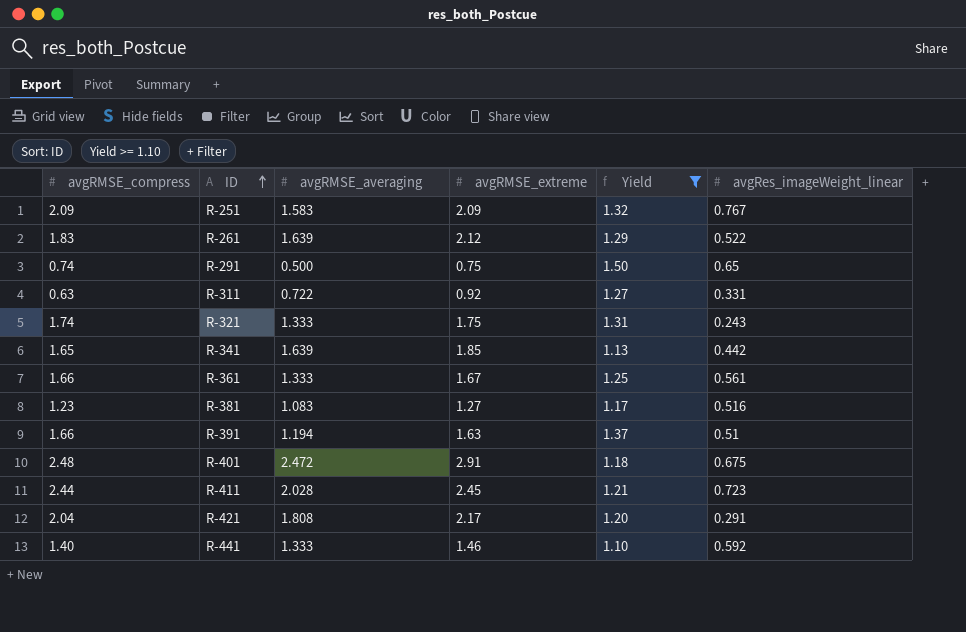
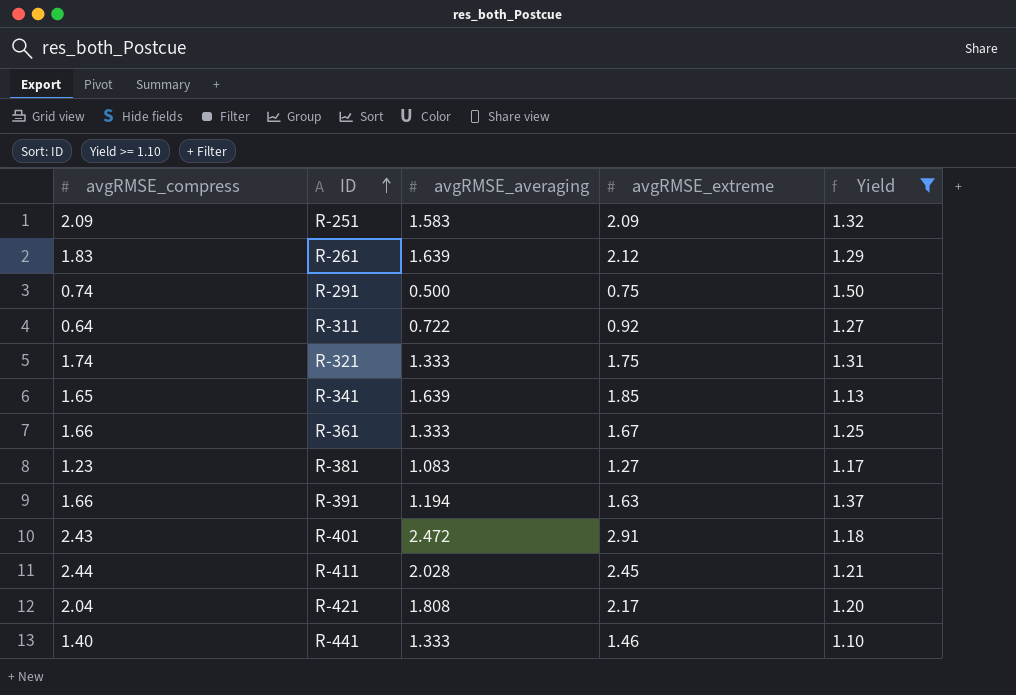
column avgRes_imageWeight_linear | position: 6 -> none
R-311 | avgRMSE_compress: 0.63 -> 0.64
R-401 | avgRMSE_compress: 2.48 -> 2.43

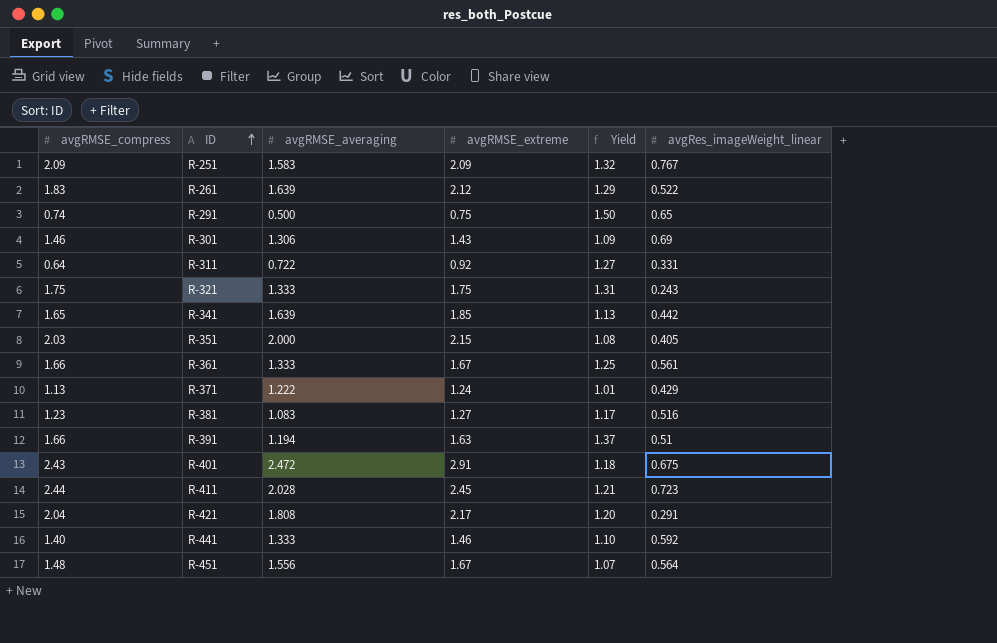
filter: Yield >= 1.10 -> none
column avgRes_imageWeight_linear | position: none -> 6
R-321 | avgRMSE_compress: 1.74 -> 1.75

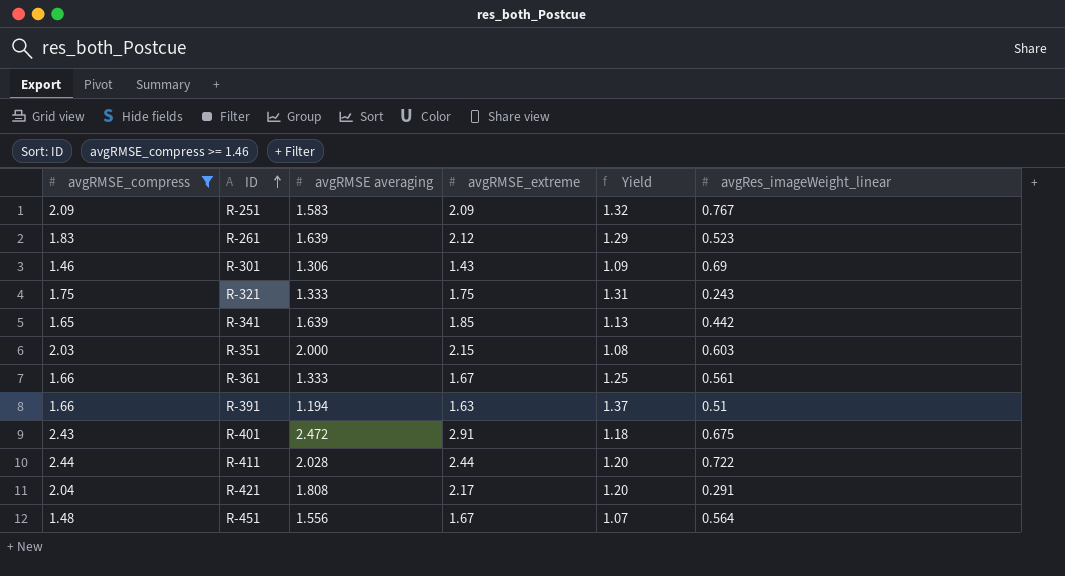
filter: none -> avgRMSE_compress >= 1.46
column name: avgRMSE_averaging -> avgRMSE averaging
R-261 | avgRes_imageWeight_linear: 0.522 -> 0.523
R-351 | avgRes_imageWeight_linear: 0.405 -> 0.603
R-411 | avgRMSE_extreme: 2.45 -> 2.44
R-411 | Yield: 1.21 -> 1.20
R-411 | avgRes_imageWeight_linear: 0.723 -> 0.722

